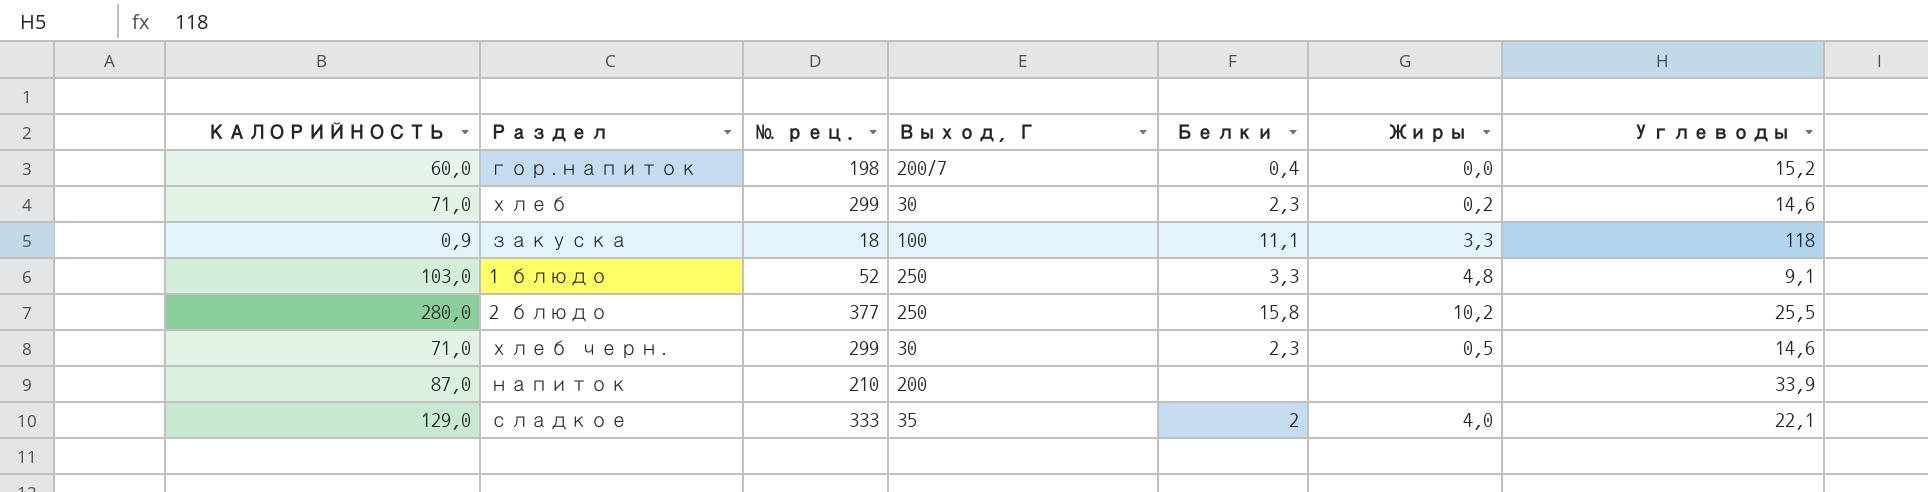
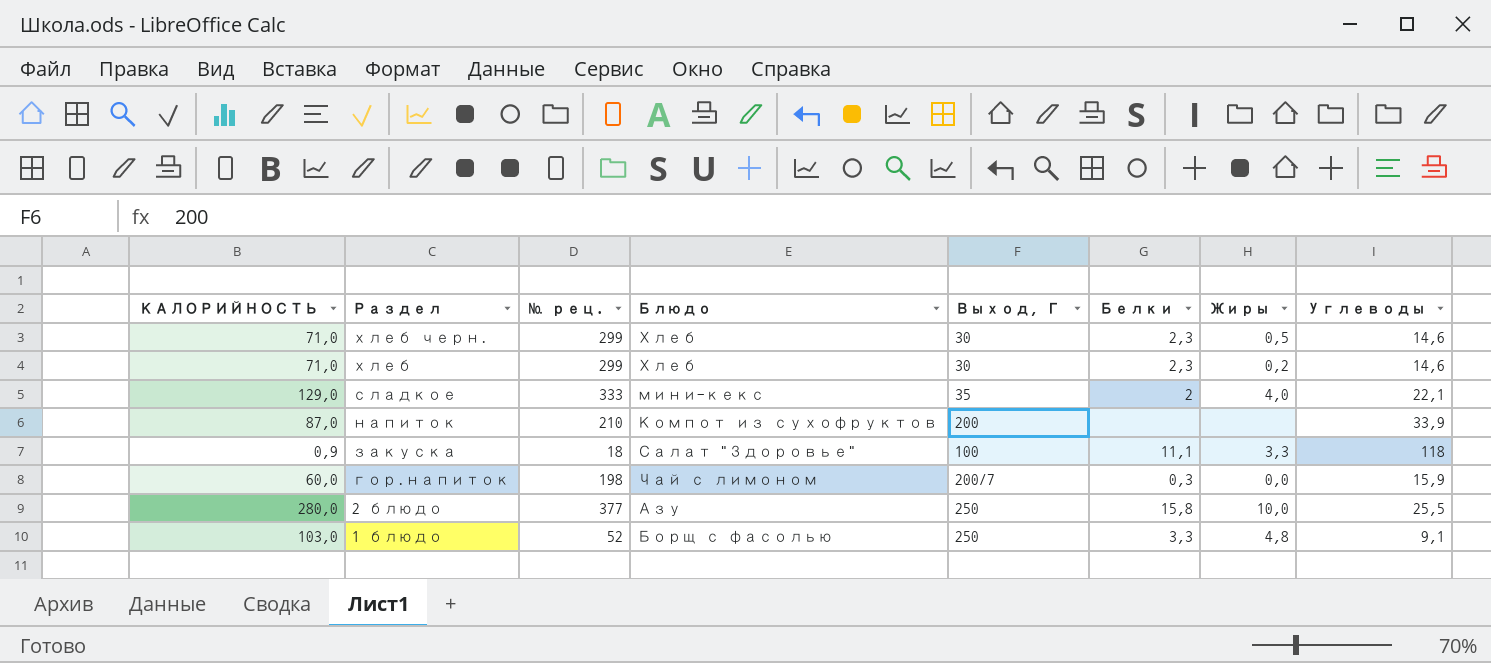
row order: none -> Раздел descending
column Блюдо | position: none -> 4
гор.напиток | Белки: 0,4 -> 0,3
гор.напиток | Углеводы: 15,2 -> 15,9
2 блюдо | Жиры: 10,2 -> 10,0

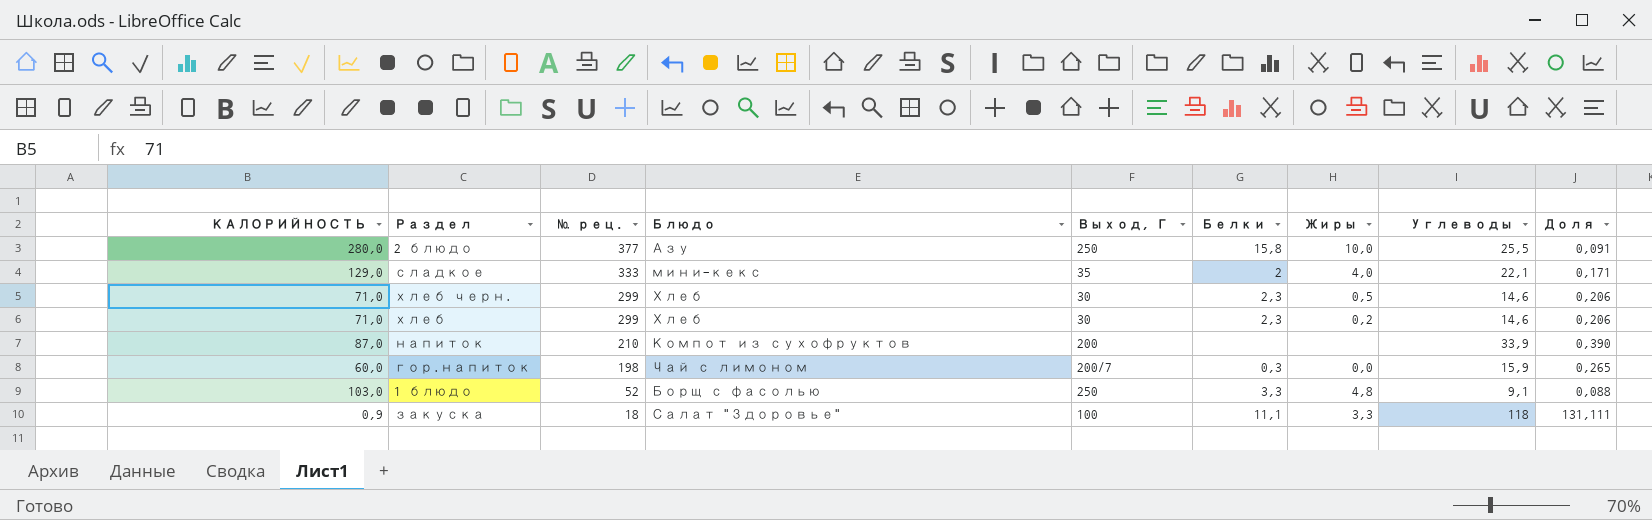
row order: Раздел descending -> № рец. descending
column Доля | formula: none -> [Углеводы] / [КАЛОРИЙНОСТЬ]

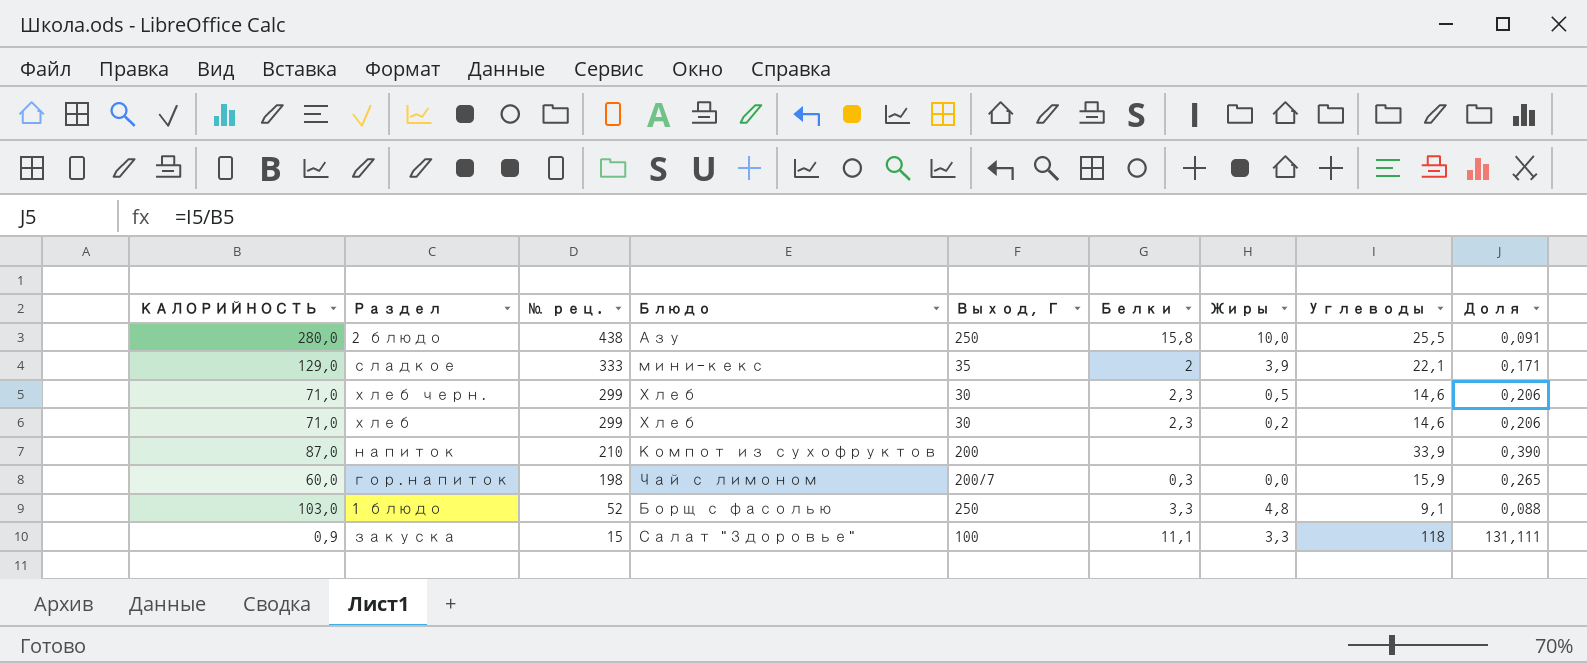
2 блюдо | № рец.: 377 -> 438
сладкое | Жиры: 4,0 -> 3,9
закуска | № рец.: 18 -> 15

